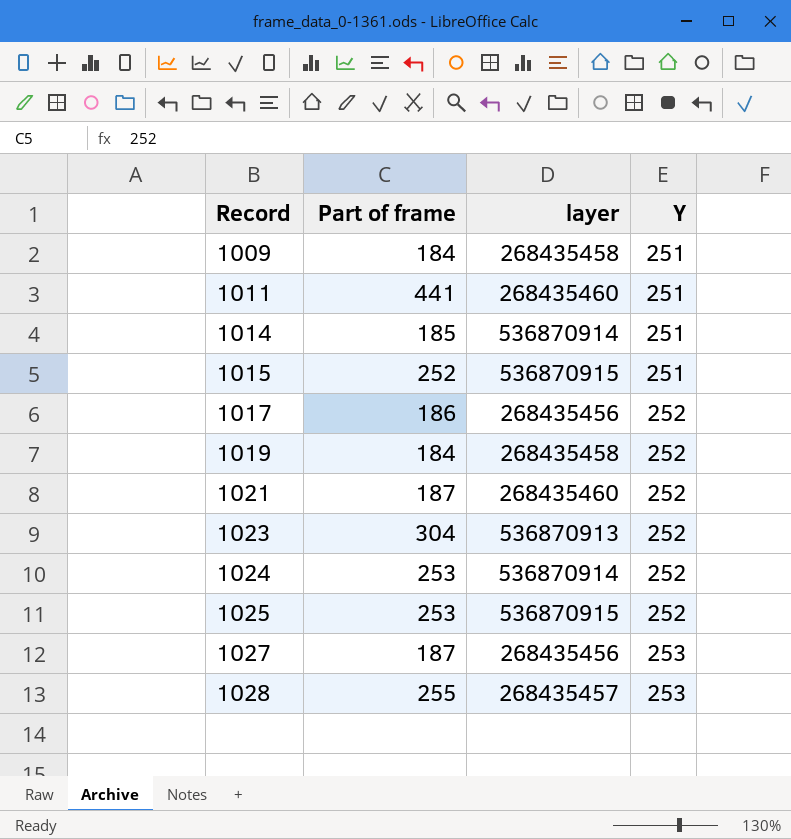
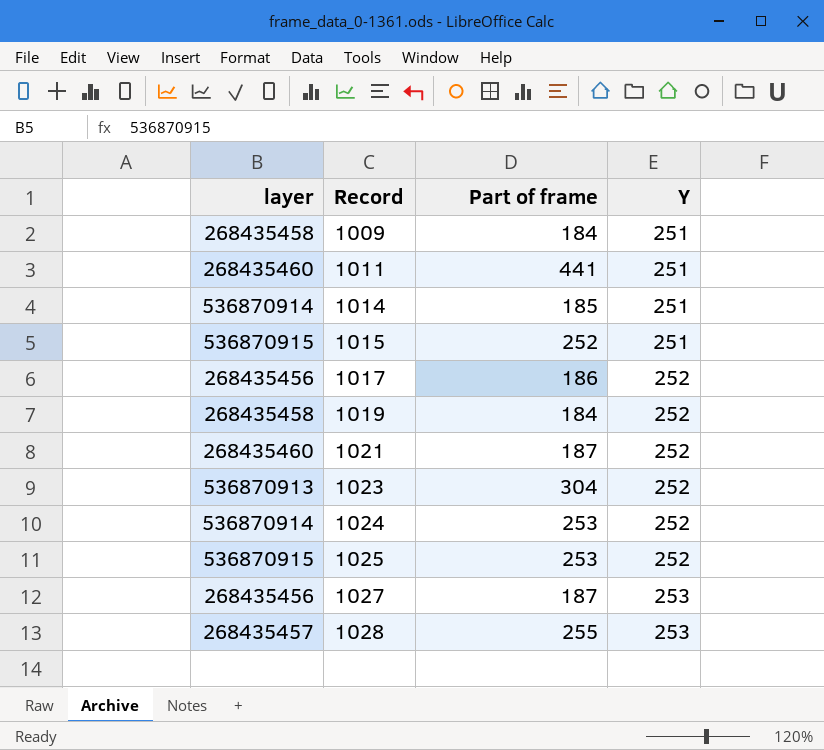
column layer | position: 3 -> 1

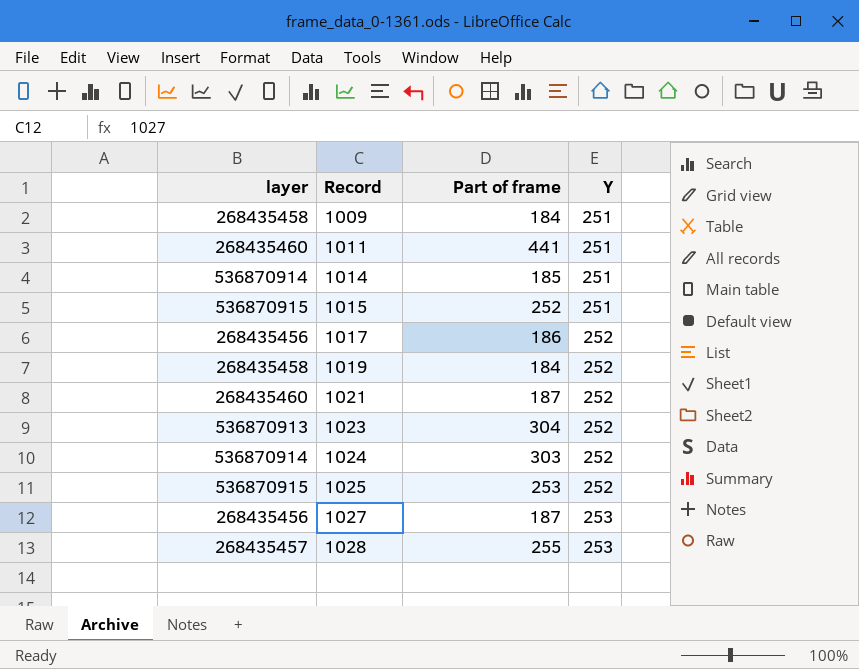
1024 | Part of frame: 253 -> 303

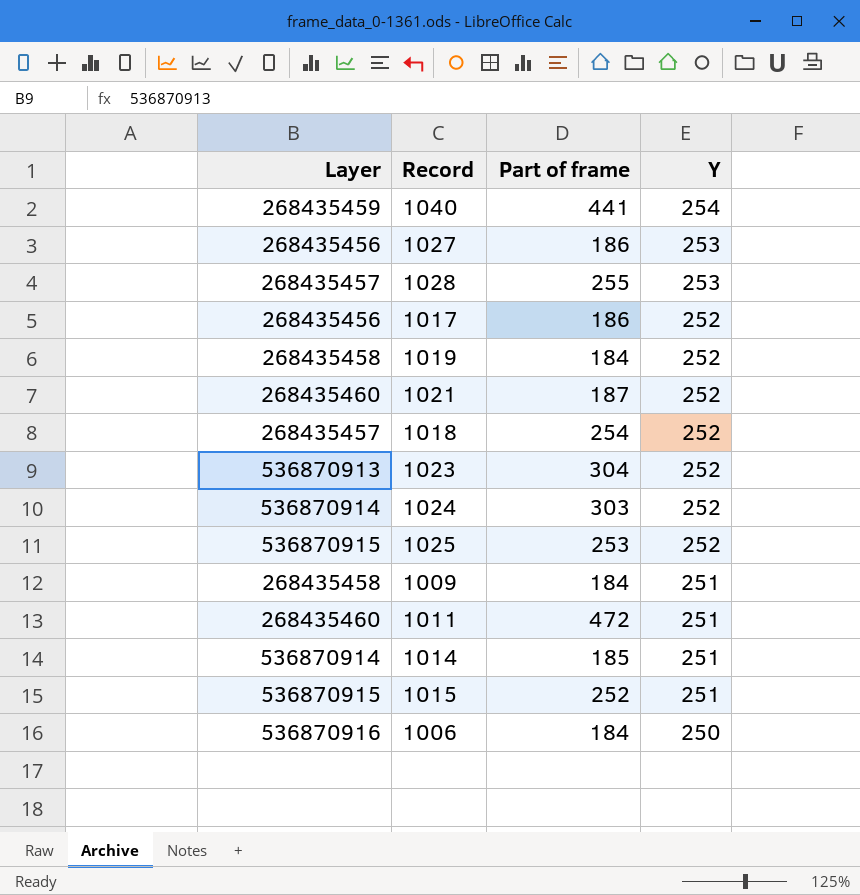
row order: Record ascending -> Y descending
column name: layer -> Layer
row 1040: none -> 268435459 | 441 | 254
1027 | Part of frame: 187 -> 186
row 1018: none -> 268435457 | 254 | 252
1011 | Part of frame: 441 -> 472
row 1006: none -> 536870916 | 184 | 250

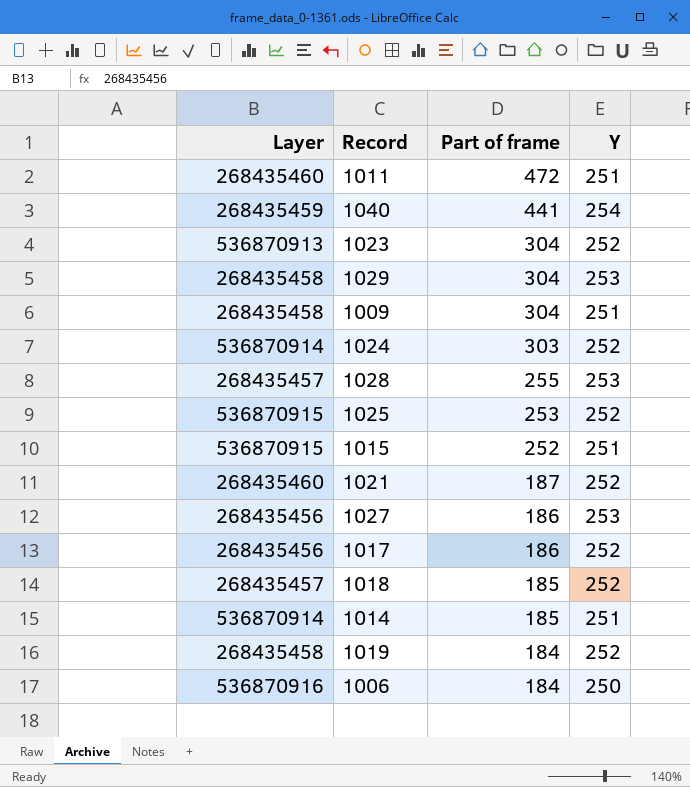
row order: Y descending -> Part of frame descending
row 1029: none -> 268435458 | 304 | 253
1009 | Part of frame: 184 -> 304
1018 | Part of frame: 254 -> 185

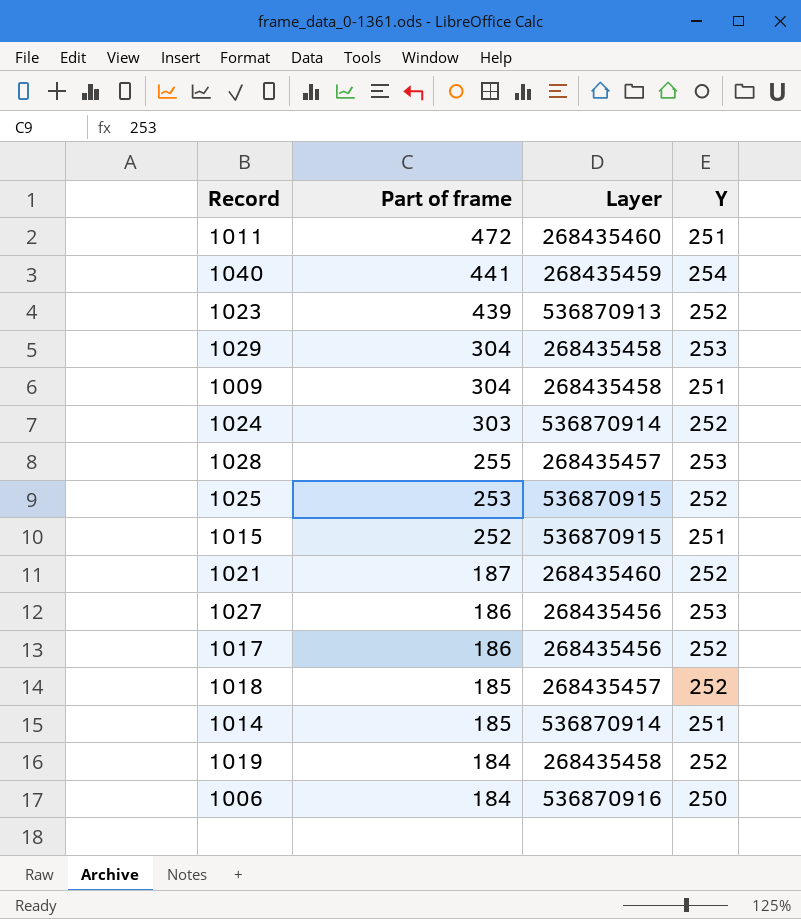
column Layer | position: 1 -> 3
1023 | Part of frame: 304 -> 439

